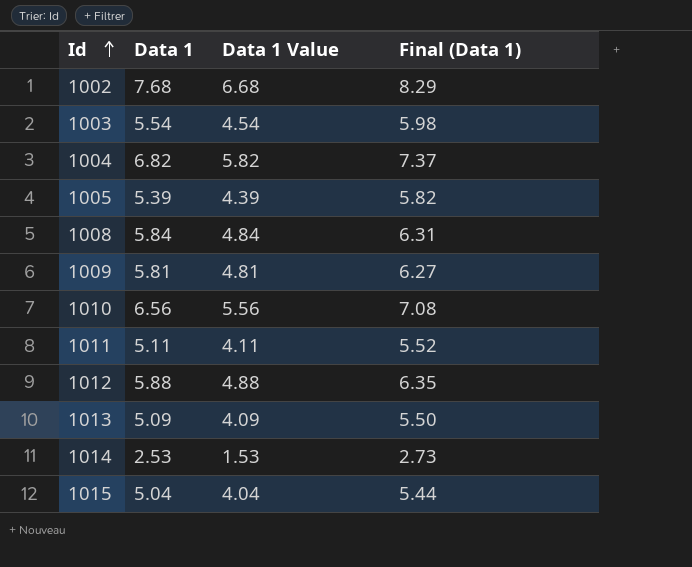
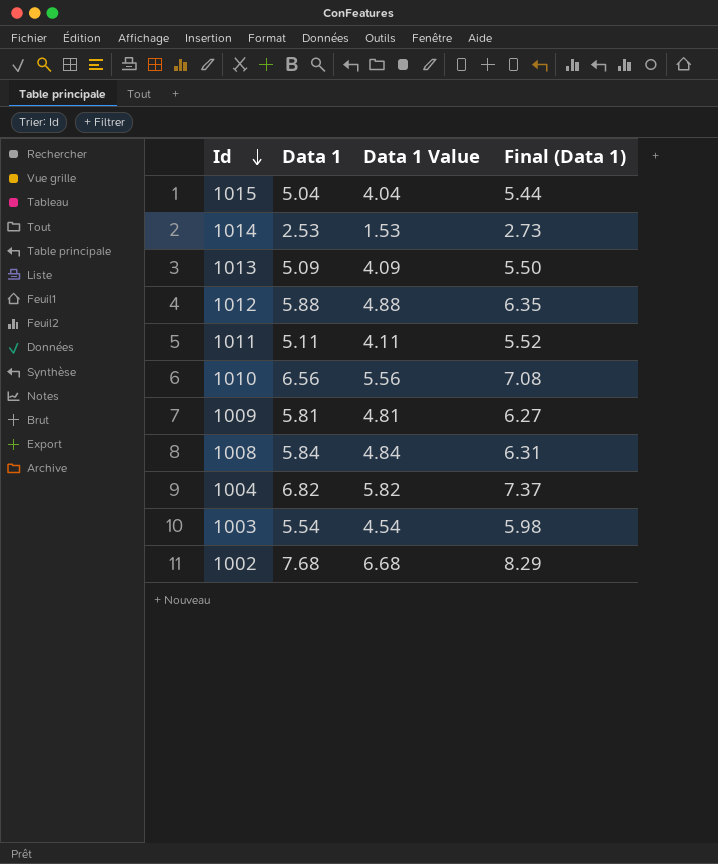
row order: Id ascending -> Id descending
row 1005: 5.39 | 4.39 | 5.82 -> none

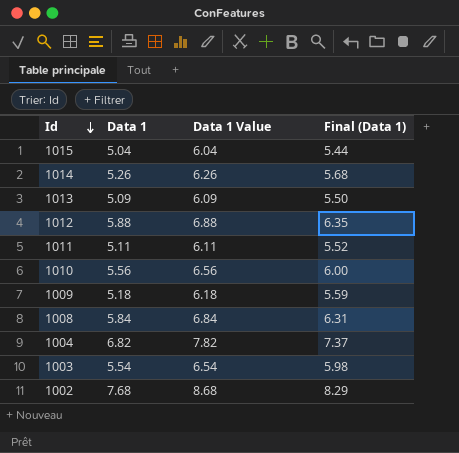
column Data 1 Value | formula: [Data 1] - 1 -> [Data 1] + 1
1014 | Data 1: 2.53 -> 5.26
1014 | Final (Data 1): 2.73 -> 5.68
1010 | Data 1: 6.56 -> 5.56
1010 | Final (Data 1): 7.08 -> 6.00
1009 | Data 1: 5.81 -> 5.18
1009 | Final (Data 1): 6.27 -> 5.59

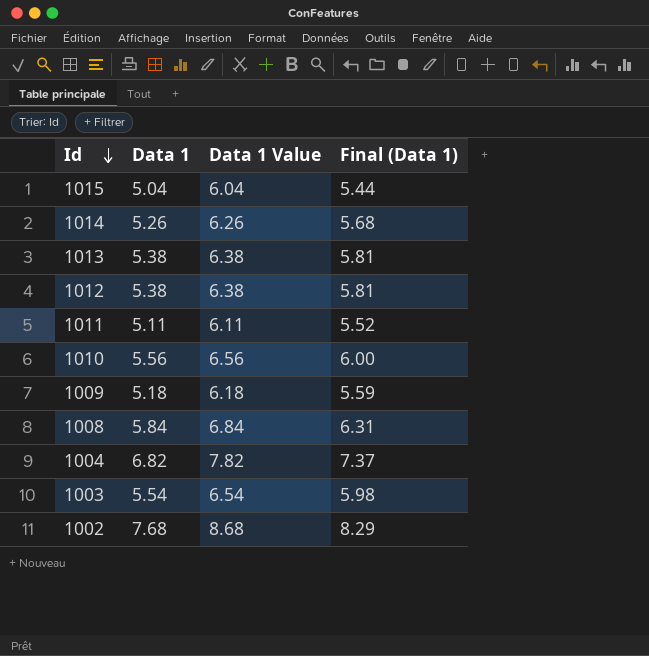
1013 | Data 1: 5.09 -> 5.38
1013 | Data 1 Value: 6.09 -> 6.38
1013 | Final (Data 1): 5.50 -> 5.81
1012 | Data 1: 5.88 -> 5.38
1012 | Data 1 Value: 6.88 -> 6.38
1012 | Final (Data 1): 6.35 -> 5.81

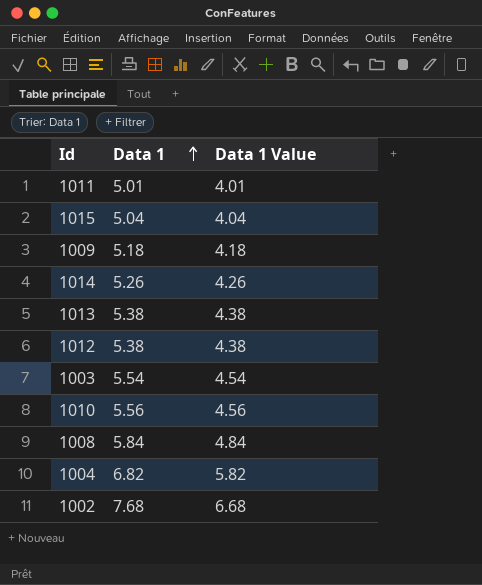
row order: Id descending -> Data 1 ascending
column Final (Data 1) | formula: [Data 1] * 1.08 -> none
column Data 1 Value | formula: [Data 1] + 1 -> [Data 1] - 1
1011 | Data 1: 5.11 -> 5.01

